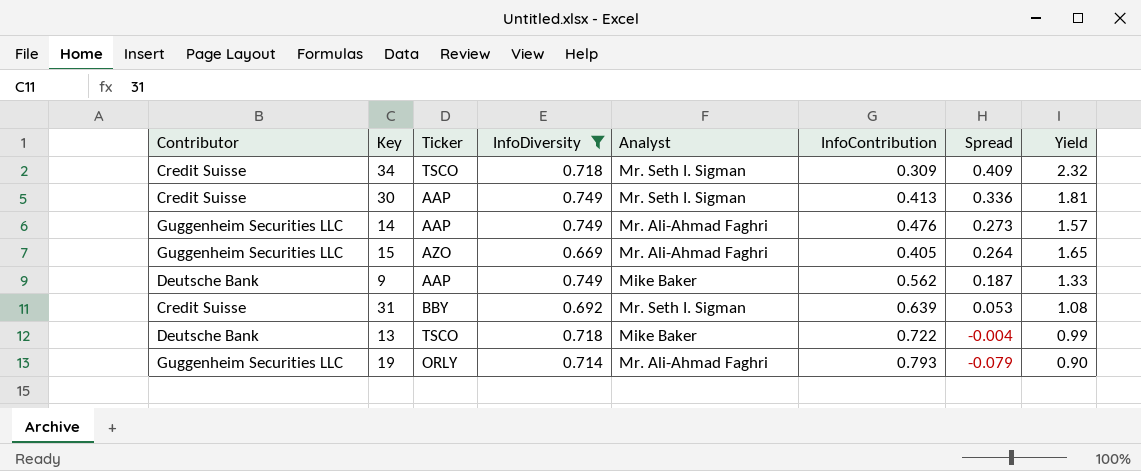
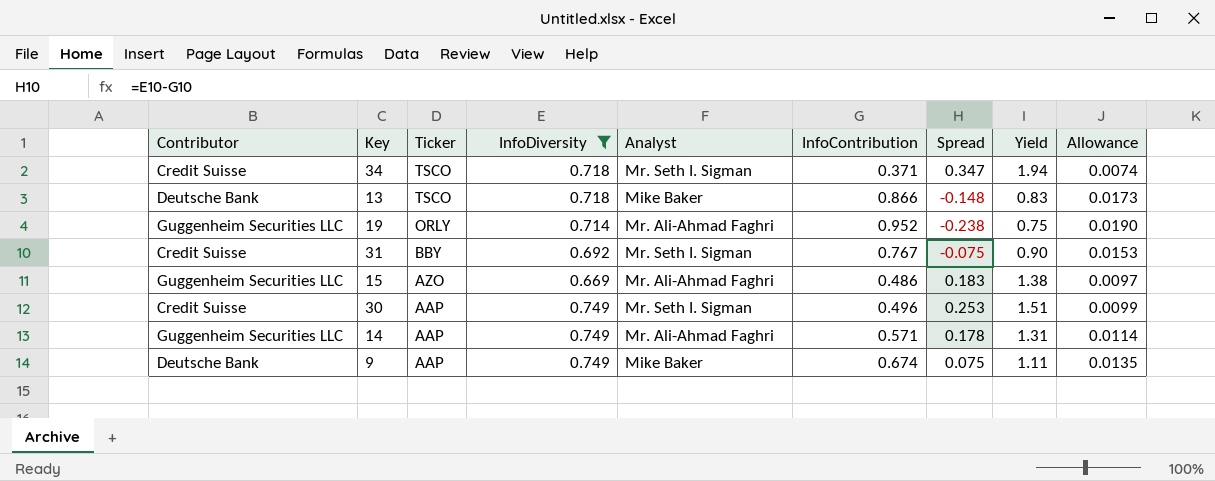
row order: Spread descending -> Ticker descending
column Allowance | formula: none -> [InfoContribution] * 0.02
34 | InfoContribution: 0.309 -> 0.371
34 | Spread: 0.409 -> 0.347
34 | Yield: 2.32 -> 1.94
13 | InfoContribution: 0.722 -> 0.866
13 | Spread: -0.004 -> -0.148
13 | Yield: 0.99 -> 0.83
19 | InfoContribution: 0.793 -> 0.952
19 | Spread: -0.079 -> -0.238
19 | Yield: 0.90 -> 0.75
31 | InfoContribution: 0.639 -> 0.767
31 | Spread: 0.053 -> -0.075
31 | Yield: 1.08 -> 0.90
15 | InfoContribution: 0.405 -> 0.486
15 | Spread: 0.264 -> 0.183
15 | Yield: 1.65 -> 1.38
30 | InfoContribution: 0.413 -> 0.496
30 | Spread: 0.336 -> 0.253
30 | Yield: 1.81 -> 1.51
14 | InfoContribution: 0.476 -> 0.571
14 | Spread: 0.273 -> 0.178
14 | Yield: 1.57 -> 1.31
9 | InfoContribution: 0.562 -> 0.674
9 | Spread: 0.187 -> 0.075
9 | Yield: 1.33 -> 1.11

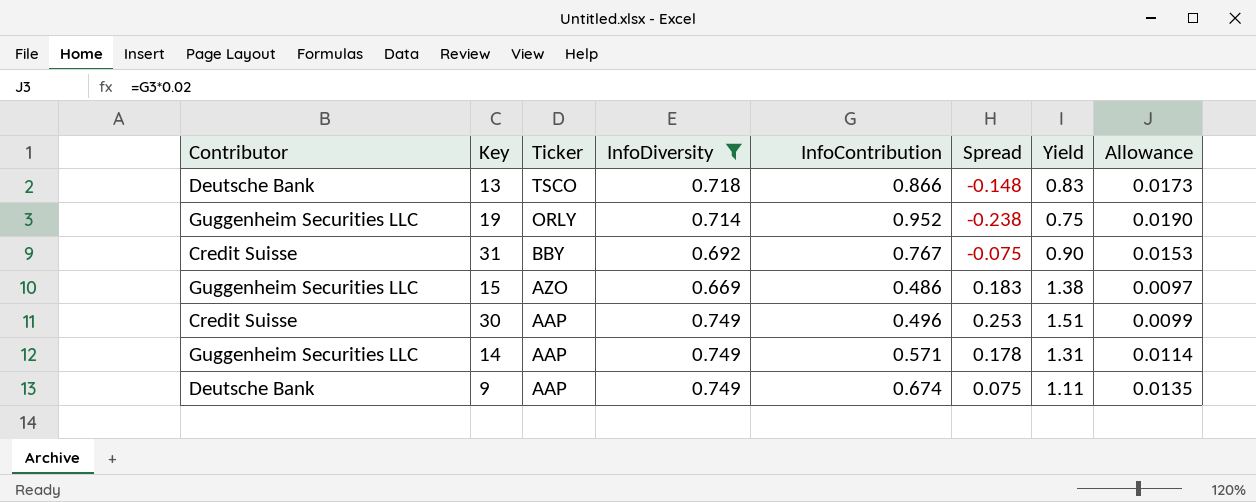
column Analyst | position: 5 -> none
row 34: Credit Suisse | TSCO | 0.718 | Mr. Seth I. Sigman | 0.371 | 0.347 | 1.94 | 0.0074 -> none

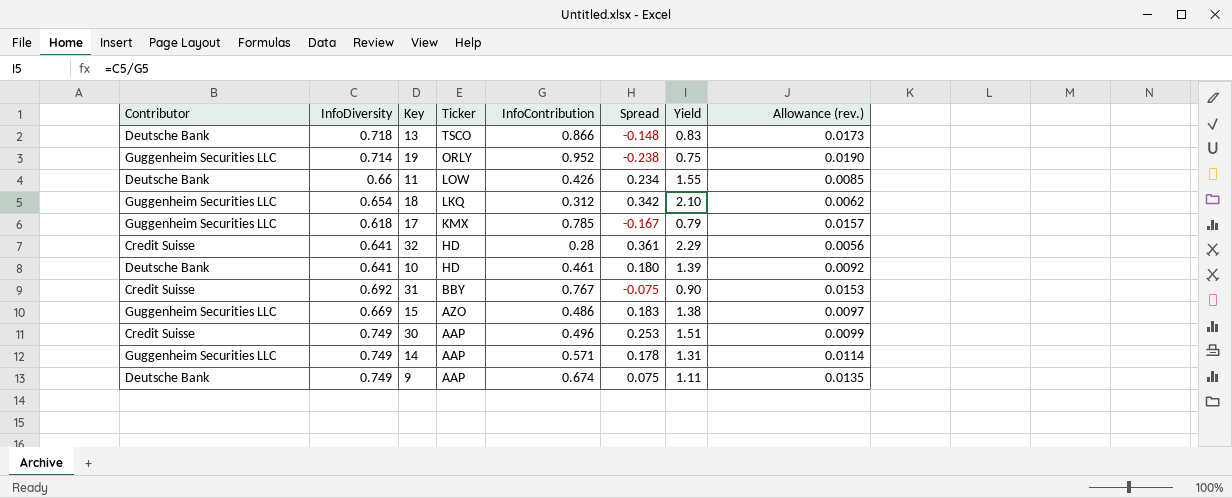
filter: InfoDiversity >= 0.669 -> none
column InfoDiversity | position: 4 -> 2
column name: Allowance -> Allowance (rev.)

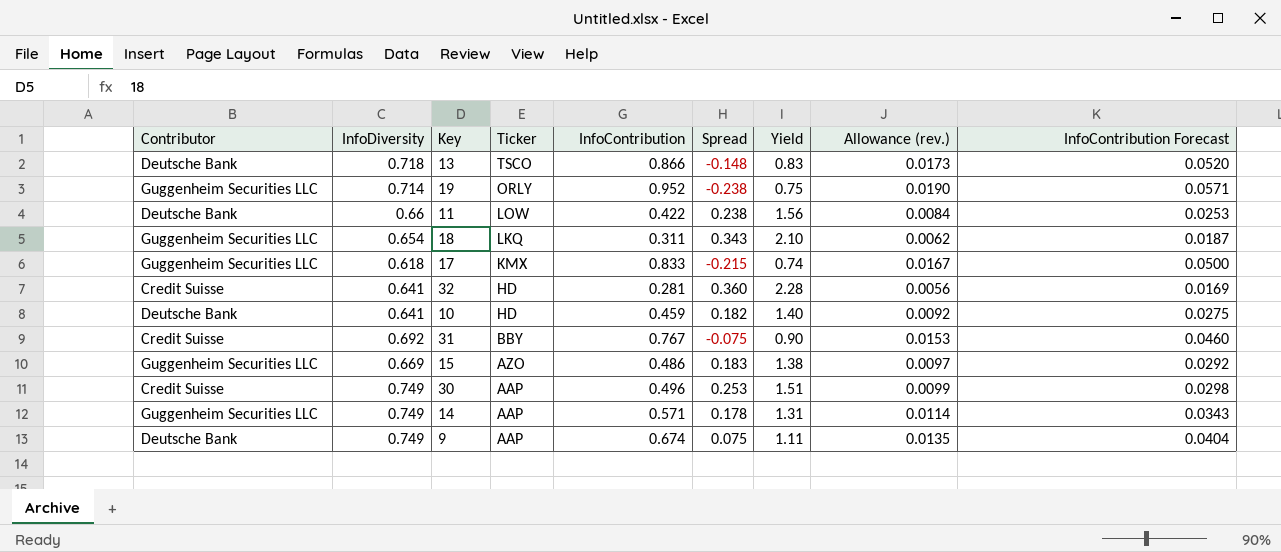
column InfoContribution Forecast | formula: none -> [InfoContribution] * 0.06
11 | InfoContribution: 0.426 -> 0.422
11 | Spread: 0.234 -> 0.238
11 | Yield: 1.55 -> 1.56
11 | Allowance (rev.): 0.0085 -> 0.0084
18 | InfoContribution: 0.312 -> 0.311
18 | Spread: 0.342 -> 0.343
17 | InfoContribution: 0.785 -> 0.833
17 | Spread: -0.167 -> -0.215
17 | Yield: 0.79 -> 0.74
17 | Allowance (rev.): 0.0157 -> 0.0167
32 | InfoContribution: 0.28 -> 0.281
32 | Spread: 0.361 -> 0.360
32 | Yield: 2.29 -> 2.28
10 | InfoContribution: 0.461 -> 0.459
10 | Spread: 0.180 -> 0.182
10 | Yield: 1.39 -> 1.40

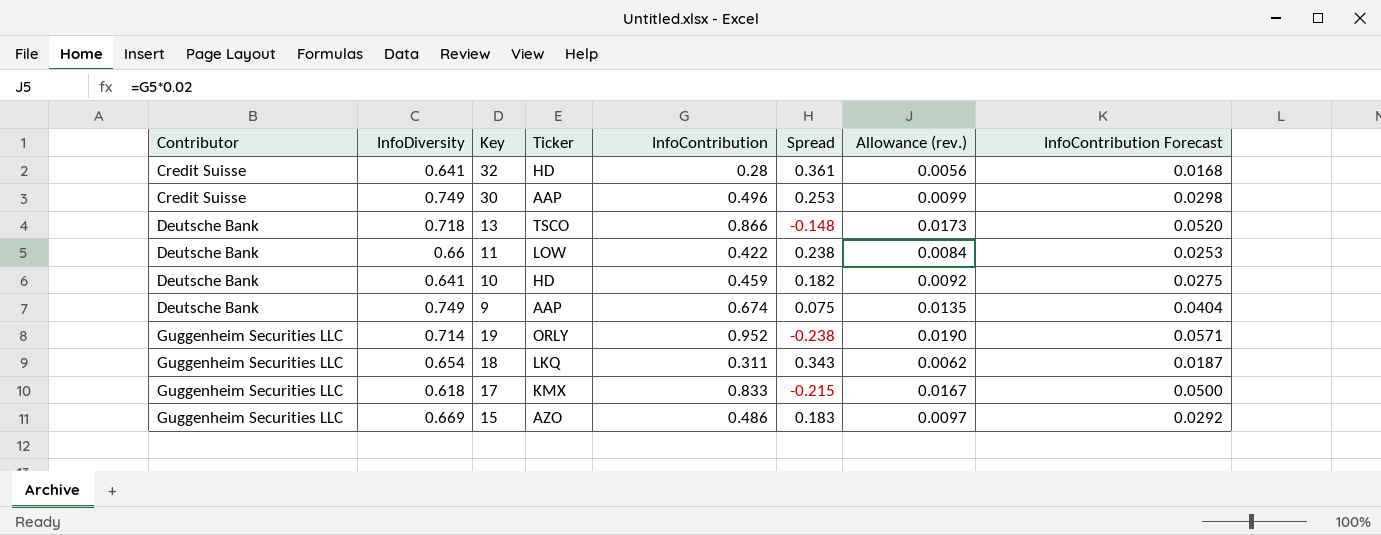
row order: Ticker descending -> Contributor ascending
column Yield | formula: [InfoDiversity] / [InfoContribution] -> none
row 31: Credit Suisse | 0.692 | BBY | 0.767 | -0.075 | 0.90 | 0.0153 | 0.0460 -> none
row 14: Guggenheim Securities LLC | 0.749 | AAP | 0.571 | 0.178 | 1.31 | 0.0114 | 0.0343 -> none
32 | InfoContribution: 0.281 -> 0.28
32 | Spread: 0.360 -> 0.361
32 | InfoContribution Forecast: 0.0169 -> 0.0168

